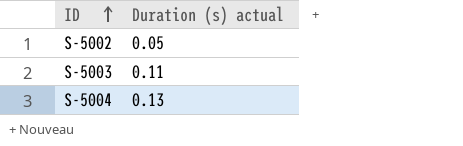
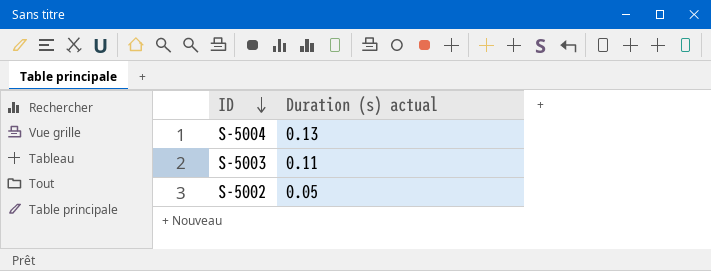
row order: ID ascending -> ID descending

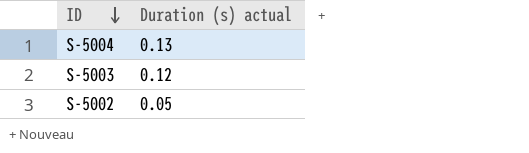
S-5003 | Duration (s) actual: 0.11 -> 0.12

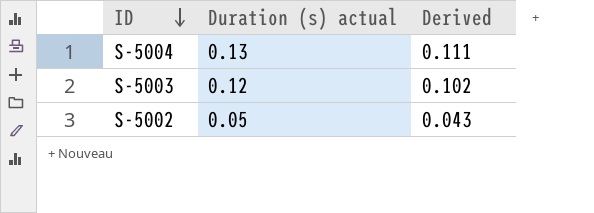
column Derived | formula: none -> [Duration (s) actual] * 0.85

